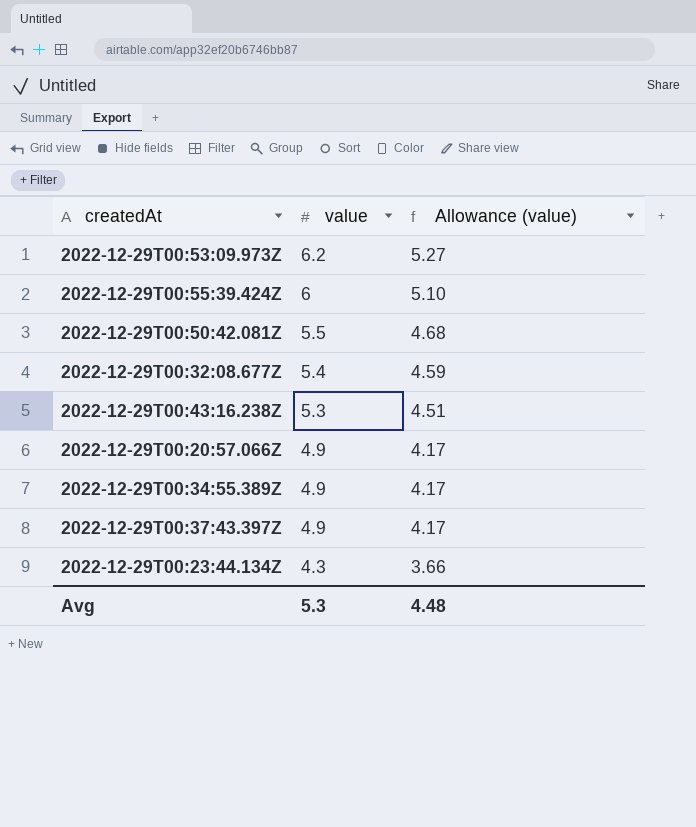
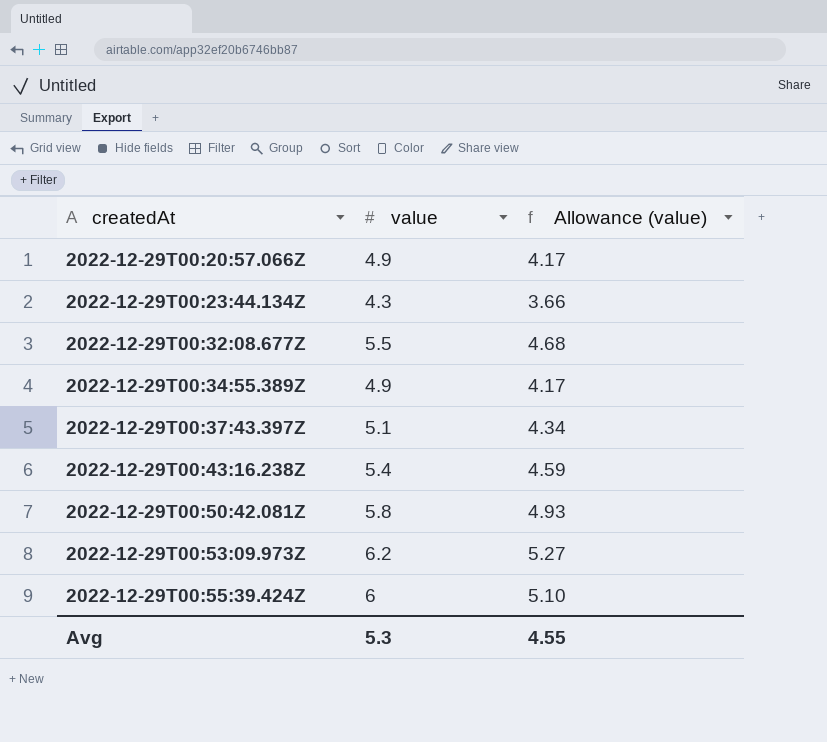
row order: value descending -> createdAt ascending
2022-12-29T00:32:08.677Z | value: 5.4 -> 5.5
2022-12-29T00:32:08.677Z | Allowance (value): 4.59 -> 4.68
2022-12-29T00:37:43.397Z | value: 4.9 -> 5.1
2022-12-29T00:37:43.397Z | Allowance (value): 4.17 -> 4.34
2022-12-29T00:43:16.238Z | value: 5.3 -> 5.4
2022-12-29T00:43:16.238Z | Allowance (value): 4.51 -> 4.59
2022-12-29T00:50:42.081Z | value: 5.5 -> 5.8
2022-12-29T00:50:42.081Z | Allowance (value): 4.68 -> 4.93
Avg | Allowance (value): 4.48 -> 4.55

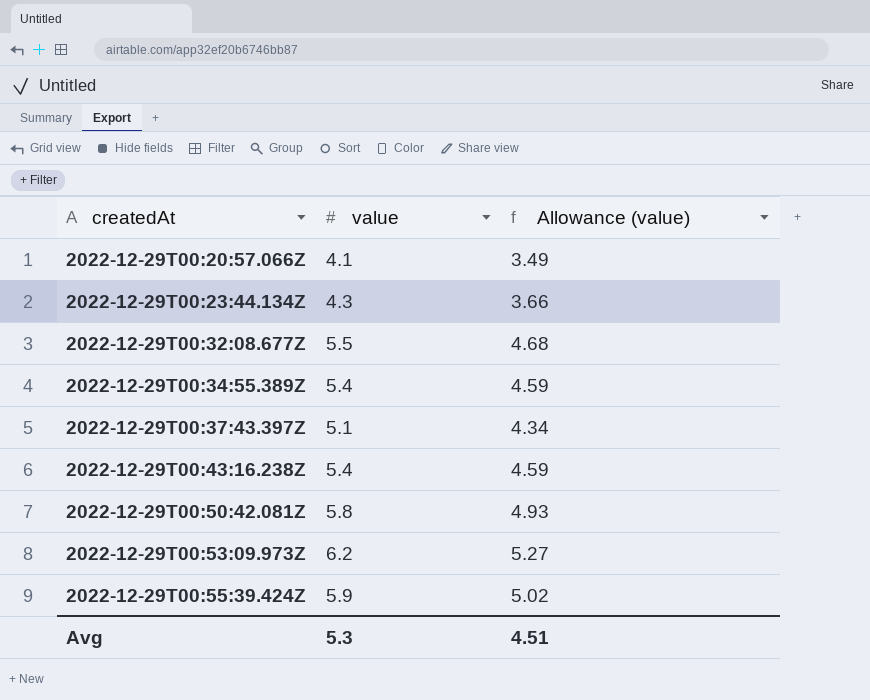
2022-12-29T00:20:57.066Z | value: 4.9 -> 4.1
2022-12-29T00:20:57.066Z | Allowance (value): 4.17 -> 3.49
2022-12-29T00:34:55.389Z | value: 4.9 -> 5.4
2022-12-29T00:34:55.389Z | Allowance (value): 4.17 -> 4.59
2022-12-29T00:55:39.424Z | value: 6 -> 5.9
2022-12-29T00:55:39.424Z | Allowance (value): 5.10 -> 5.02
Avg | Allowance (value): 4.55 -> 4.51

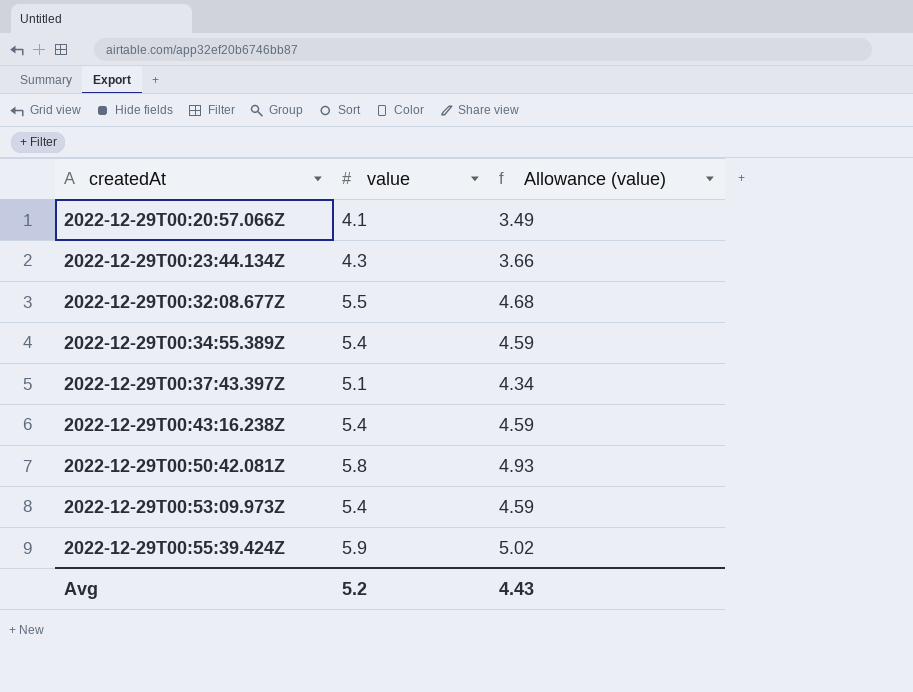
2022-12-29T00:53:09.973Z | value: 6.2 -> 5.4
2022-12-29T00:53:09.973Z | Allowance (value): 5.27 -> 4.59
Avg | value: 5.3 -> 5.2
Avg | Allowance (value): 4.51 -> 4.43

